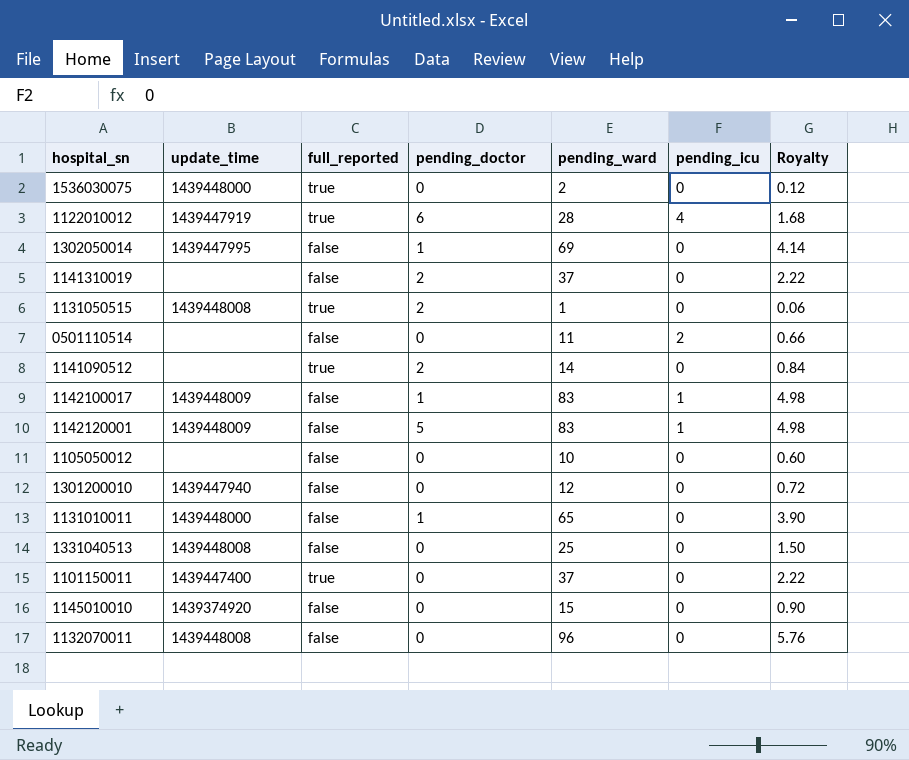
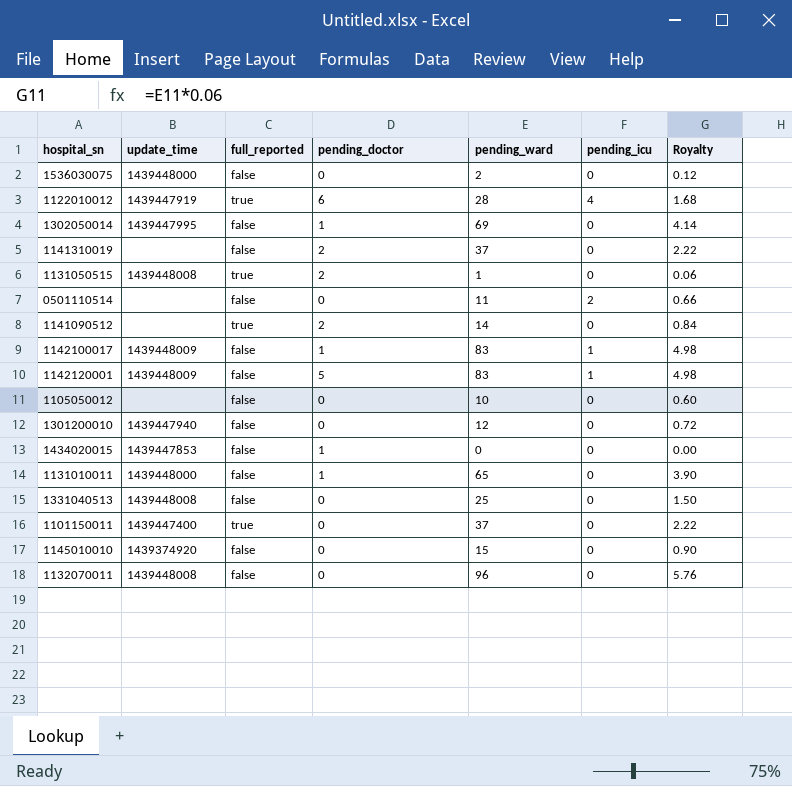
1536030075 | full_reported: true -> false
row 1434020015: none -> 1439447853 | false | 1 | 0 | 0 | 0.00

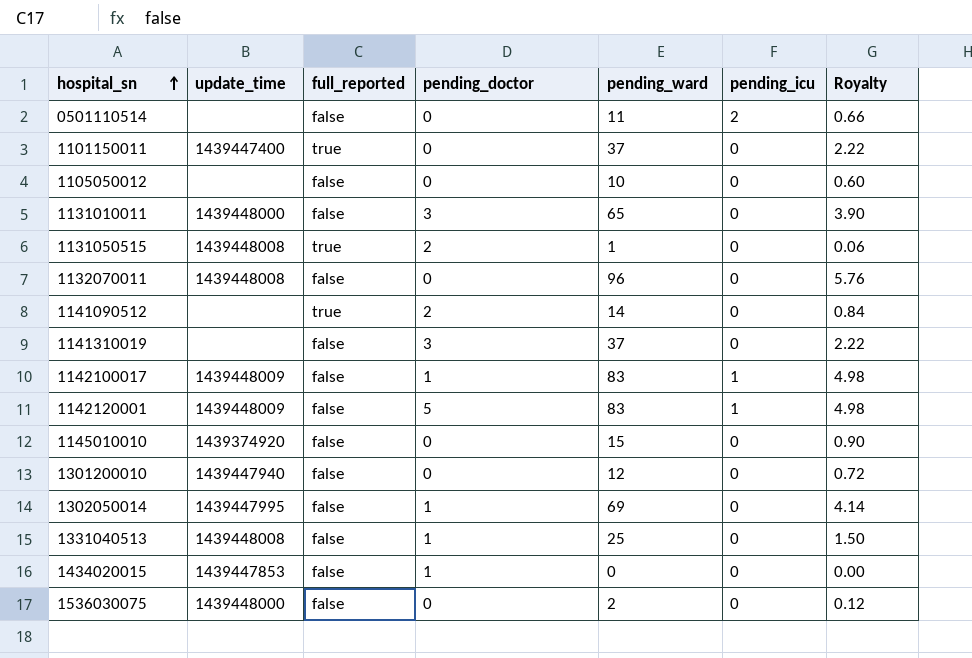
row order: none -> hospital_sn ascending
row 1122010012: 1439447919 | true | 6 | 28 | 4 | 1.68 -> none
1131010011 | pending_doctor: 1 -> 3
1141310019 | pending_doctor: 2 -> 3
1331040513 | pending_doctor: 0 -> 1

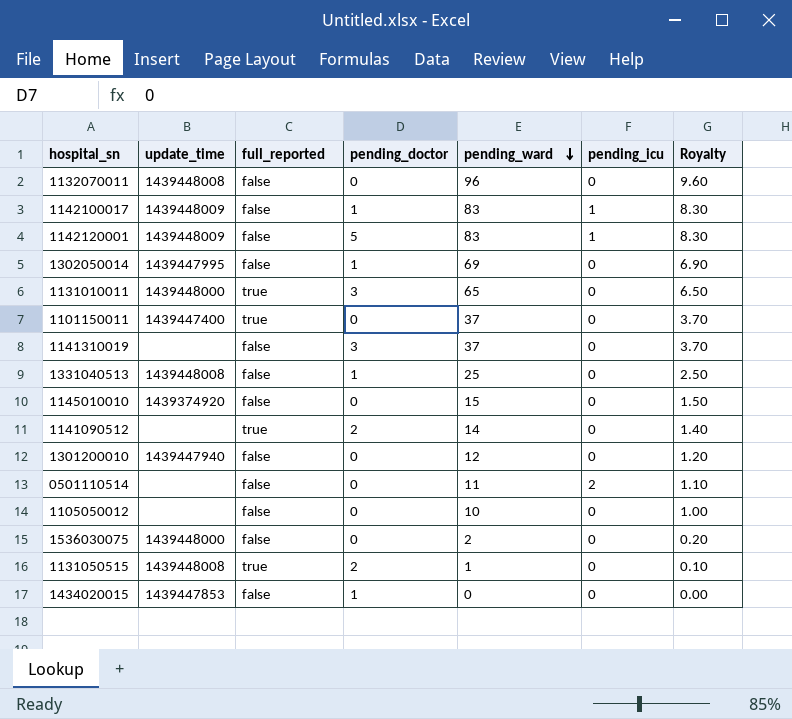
row order: hospital_sn ascending -> pending_ward descending
column Royalty | formula: [pending_ward] * 0.06 -> [pending_ward] * 0.1
1131010011 | full_reported: false -> true

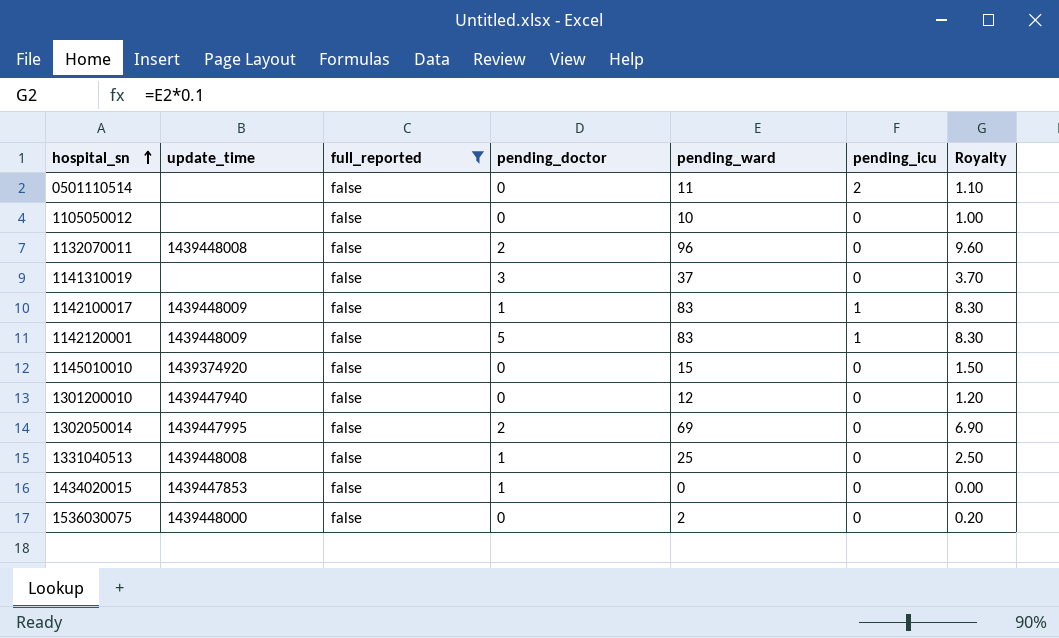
filter: none -> full_reported = false
row order: pending_ward descending -> hospital_sn ascending
1132070011 | pending_doctor: 0 -> 2
1302050014 | pending_doctor: 1 -> 2

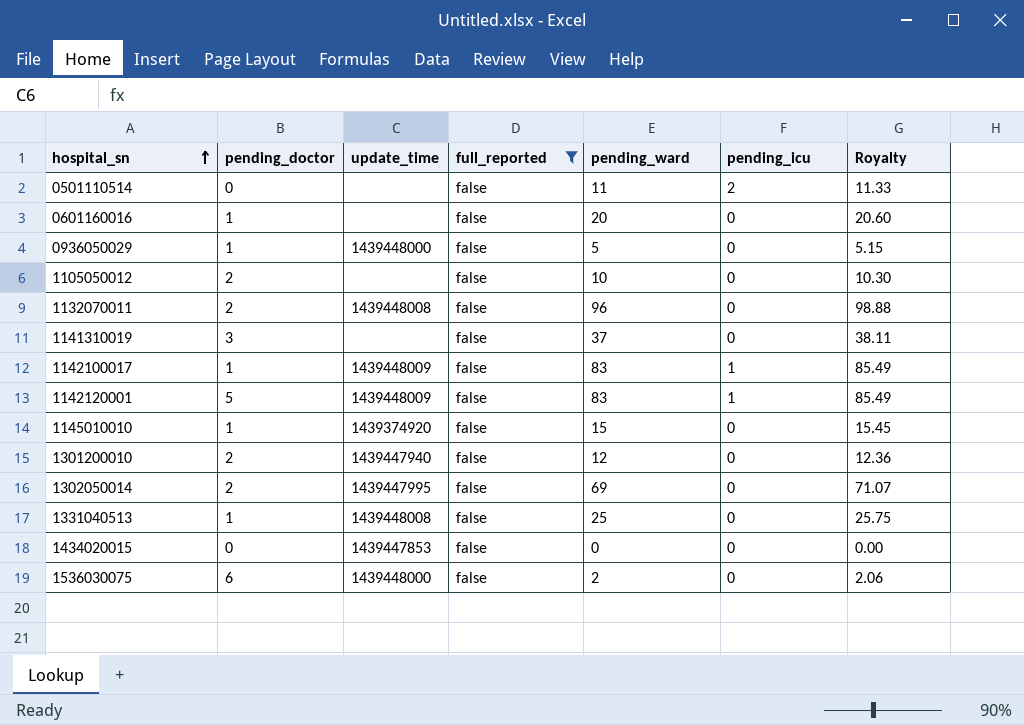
column pending_doctor | position: 4 -> 2
column Royalty | formula: [pending_ward] * 0.1 -> [pending_ward] * 1.03
row 0601160016: none -> 1 | none | false | 20 | 0 | 20.60
row 0936050029: none -> 1 | 1439448000 | false | 5 | 0 | 5.15
1105050012 | pending_doctor: 0 -> 2
1145010010 | pending_doctor: 0 -> 1
1301200010 | pending_doctor: 0 -> 2
1434020015 | pending_doctor: 1 -> 0
1536030075 | pending_doctor: 0 -> 6

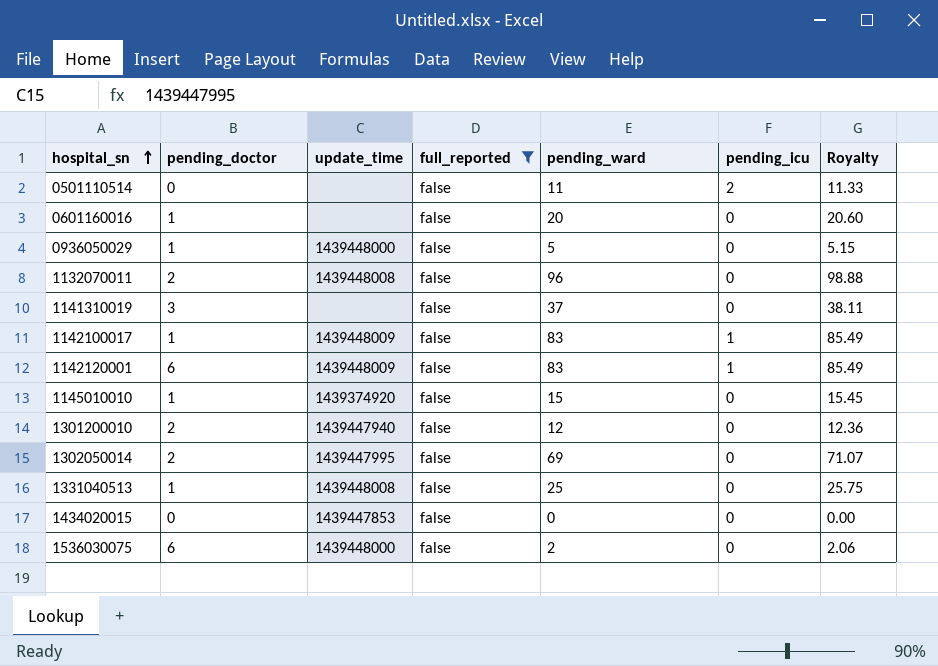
row 1105050012: 2 | none | false | 10 | 0 | 10.30 -> none
1142120001 | pending_doctor: 5 -> 6

